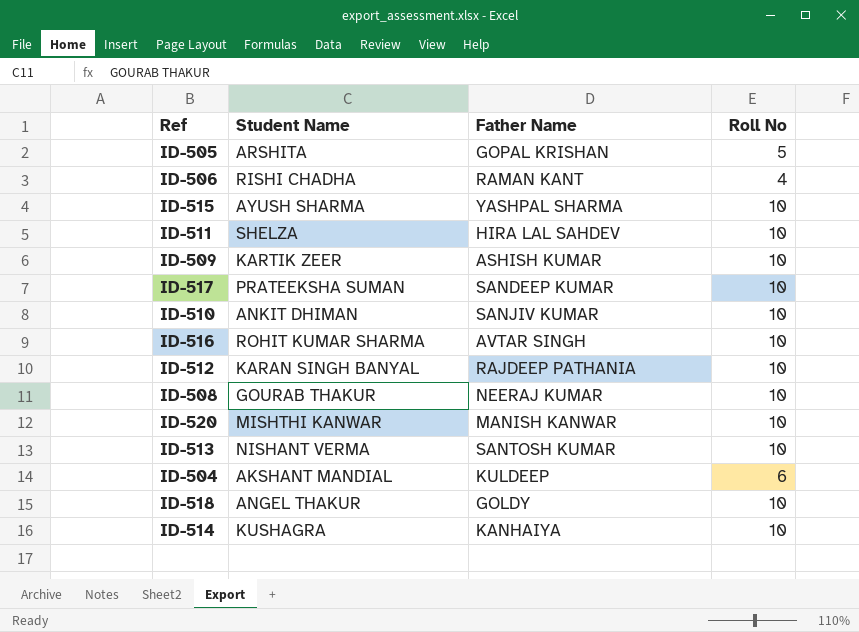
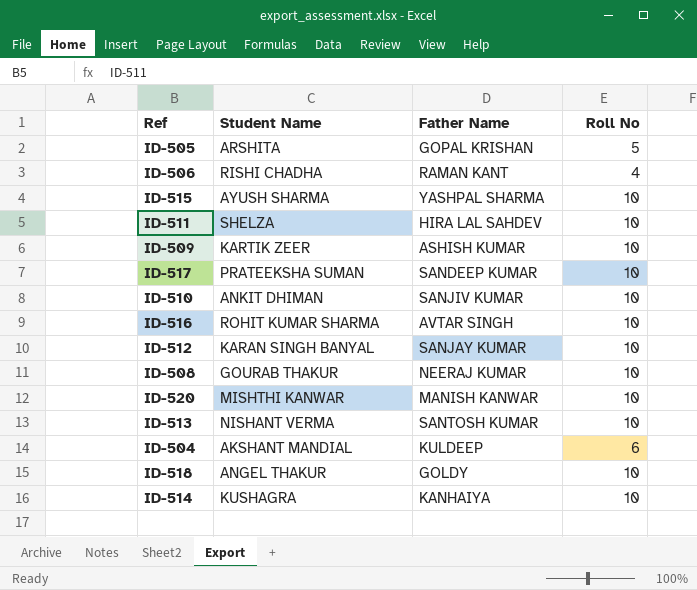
ID-512 | Father Name: RAJDEEP PATHANIA -> SANJAY KUMAR

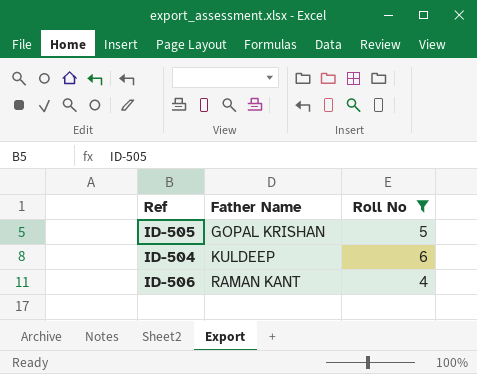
filter: none -> Roll No != 10
row order: none -> Father Name ascending
column Student Name | position: 2 -> none

